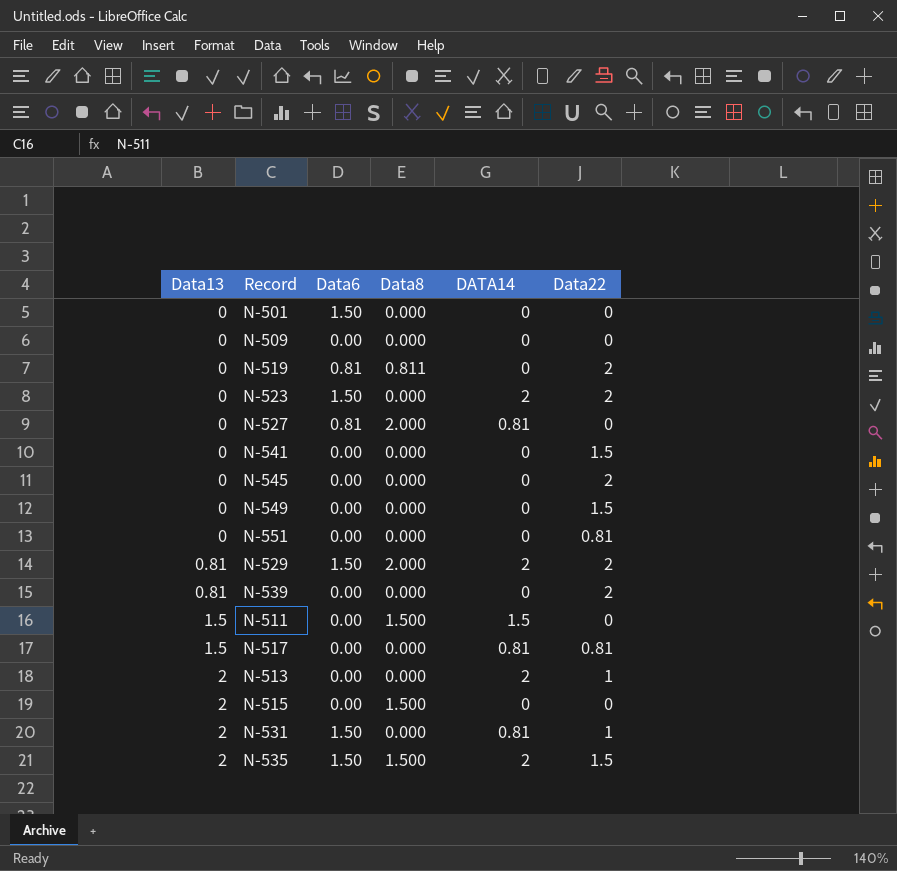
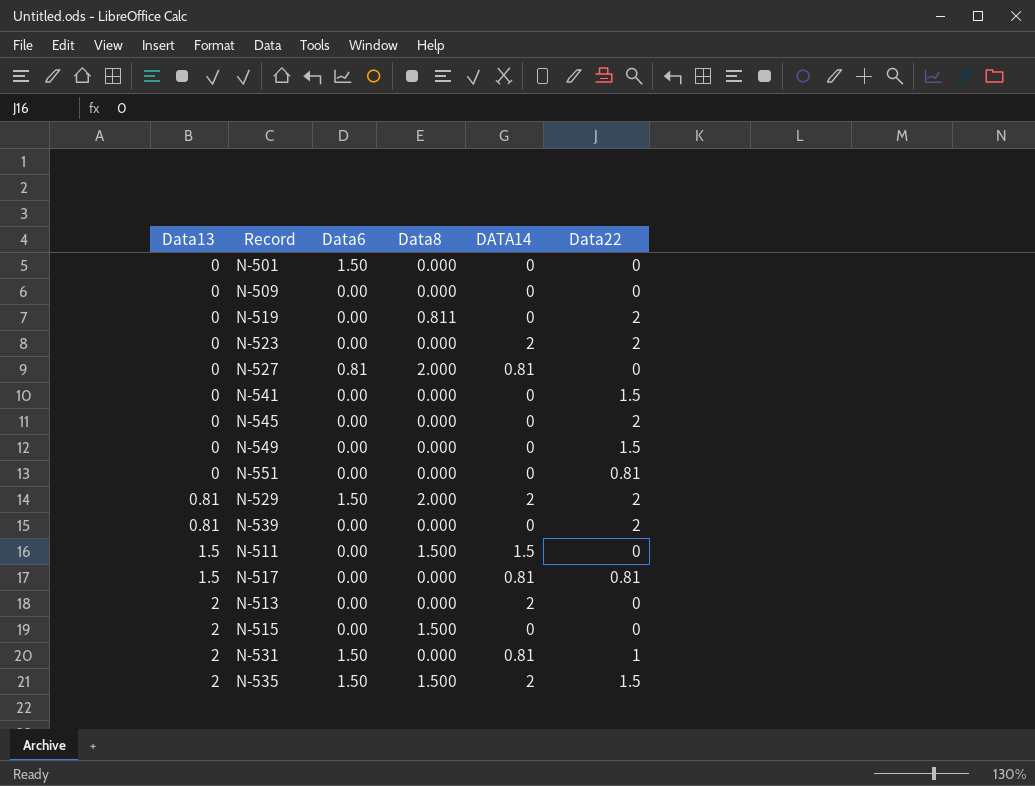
N-519 | Data6: 0.81 -> 0.00
N-523 | Data6: 1.50 -> 0.00
N-513 | Data22: 1 -> 0

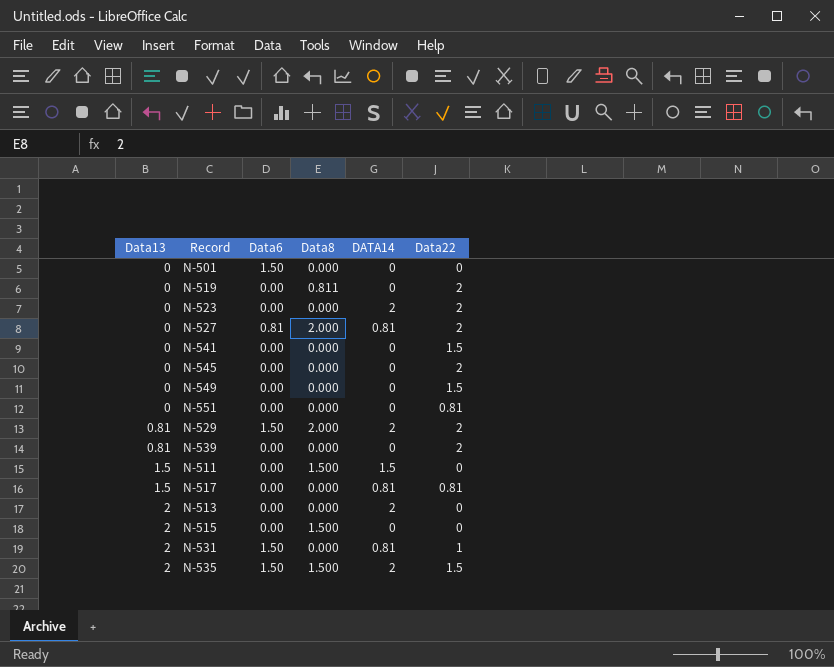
row N-509: 0 | 0.00 | 0.000 | 0 | 0 -> none
N-527 | Data22: 0 -> 2

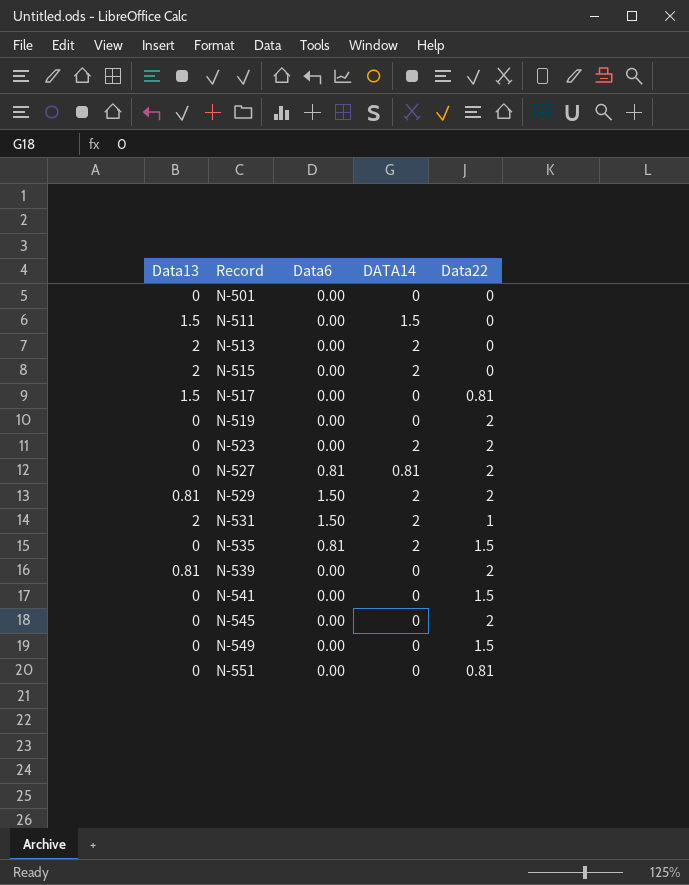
row order: Data13 ascending -> Record ascending
column Data8 | position: 4 -> none
N-501 | Data6: 1.50 -> 0.00
N-515 | DATA14: 0 -> 2
N-517 | DATA14: 0.81 -> 0
N-531 | DATA14: 0.81 -> 2
N-535 | Data13: 2 -> 0
N-535 | Data6: 1.50 -> 0.81

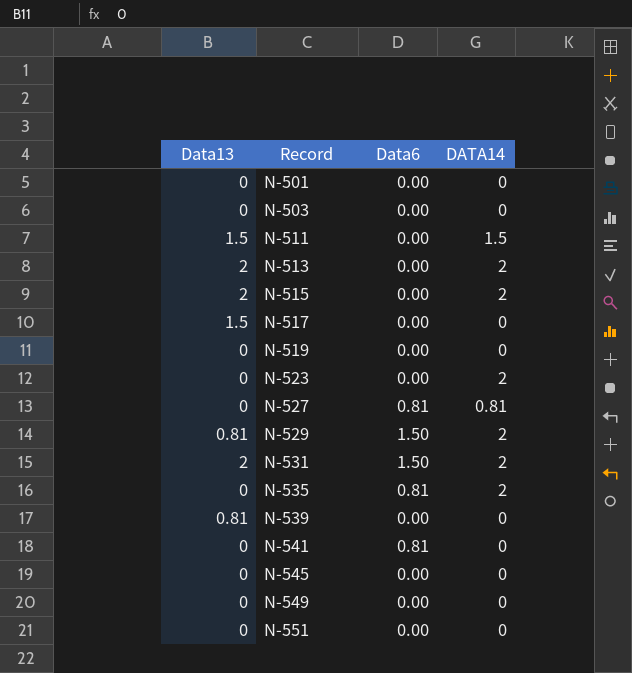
column Data22 | position: 5 -> none
row N-503: none -> 0 | 0.00 | 0
N-541 | Data6: 0.00 -> 0.81

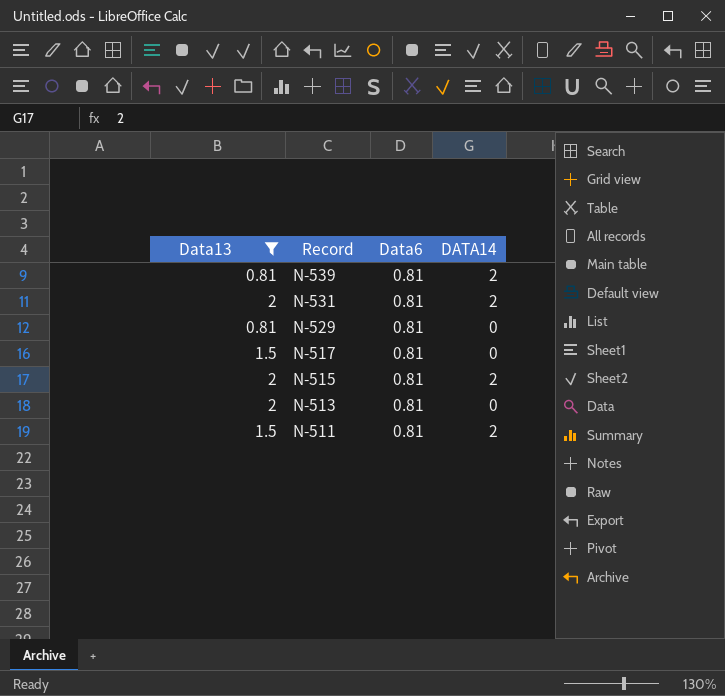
filter: none -> Data13 != 0
row order: Record ascending -> Record descending
N-539 | Data6: 0.00 -> 0.81
N-539 | DATA14: 0 -> 2
N-531 | Data6: 1.50 -> 0.81
N-529 | Data6: 1.50 -> 0.81
N-529 | DATA14: 2 -> 0
N-517 | Data6: 0.00 -> 0.81
N-515 | Data6: 0.00 -> 0.81
N-513 | Data6: 0.00 -> 0.81
N-513 | DATA14: 2 -> 0
N-511 | Data6: 0.00 -> 0.81
N-511 | DATA14: 1.5 -> 2

